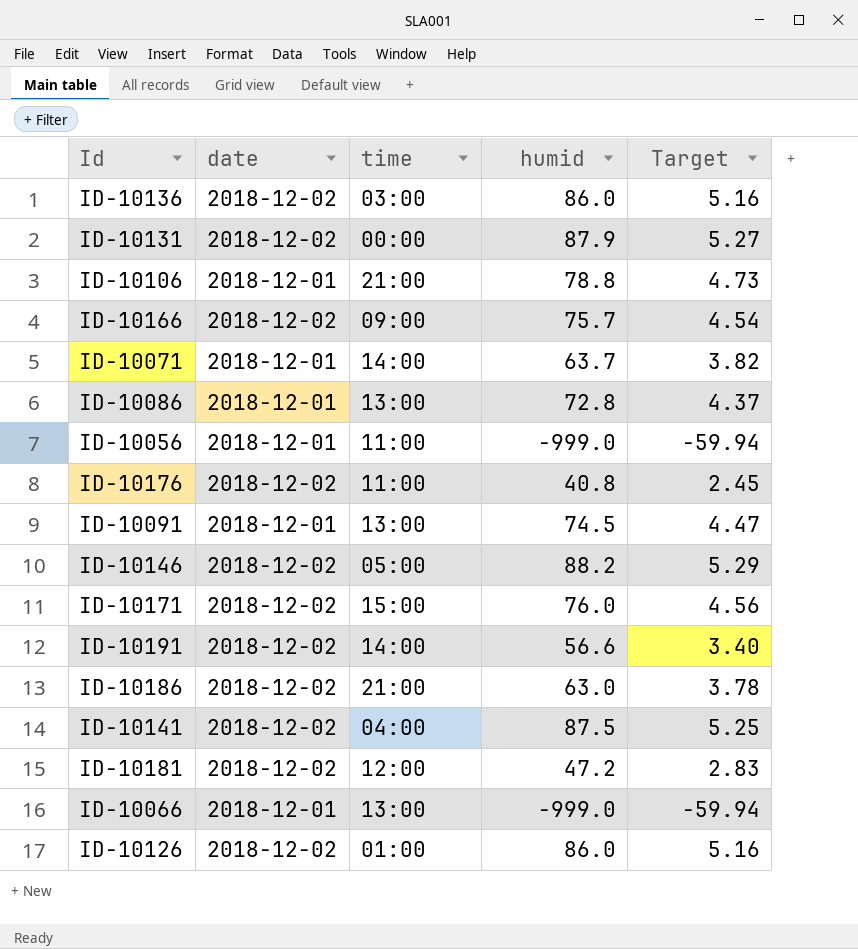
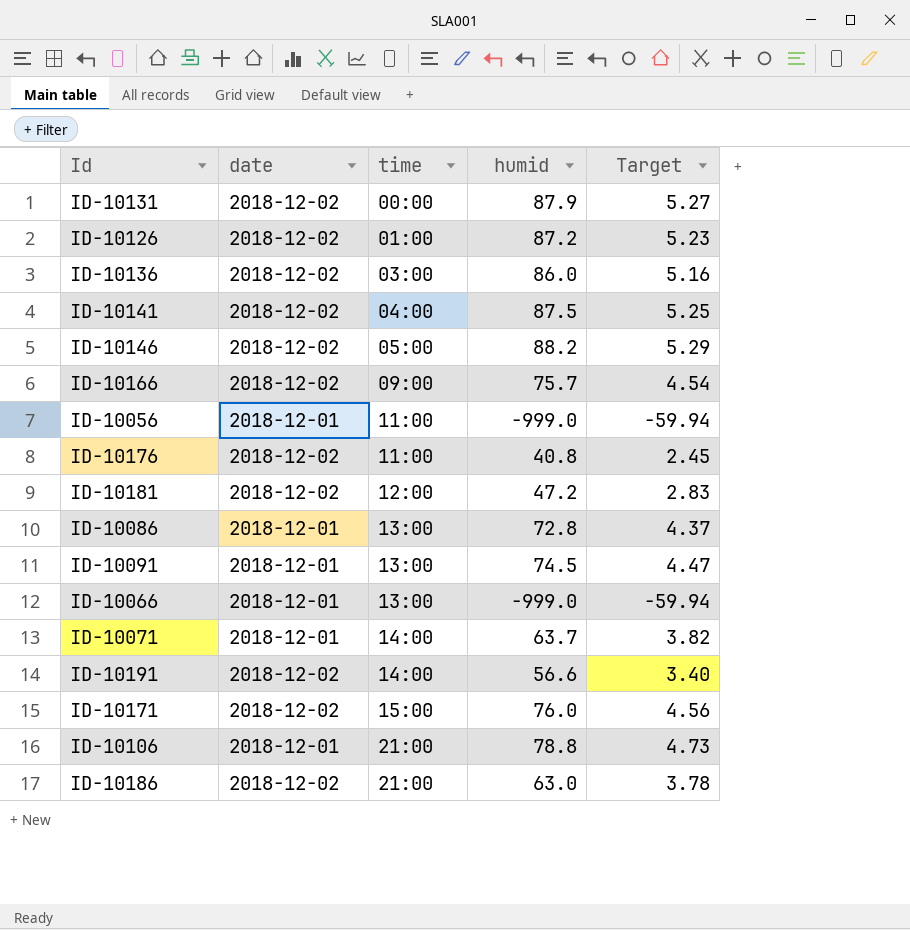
row order: none -> time ascending
ID-10126 | humid: 86.0 -> 87.2
ID-10126 | Target: 5.16 -> 5.23

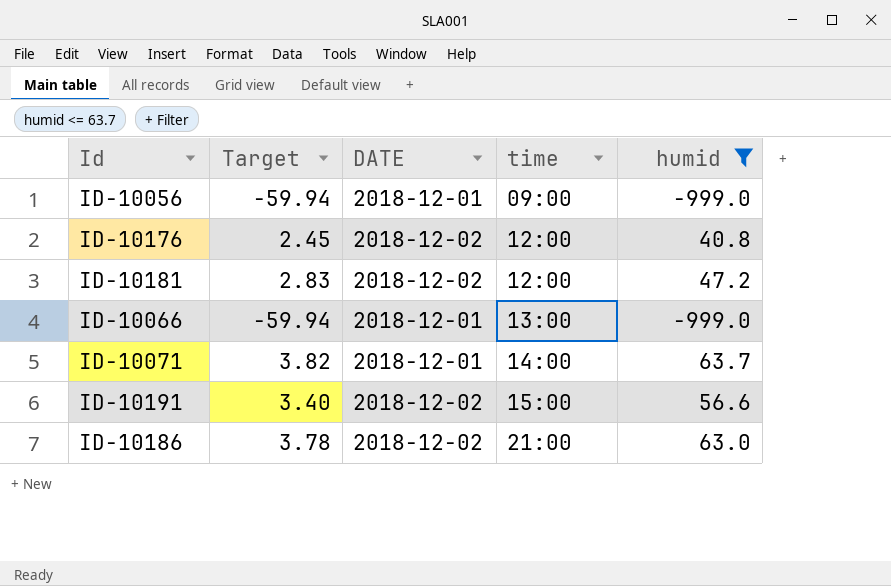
filter: none -> humid <= 63.7
column Target | position: 5 -> 2
column name: date -> DATE
ID-10056 | time: 11:00 -> 09:00
ID-10176 | time: 11:00 -> 12:00
ID-10191 | time: 14:00 -> 15:00

